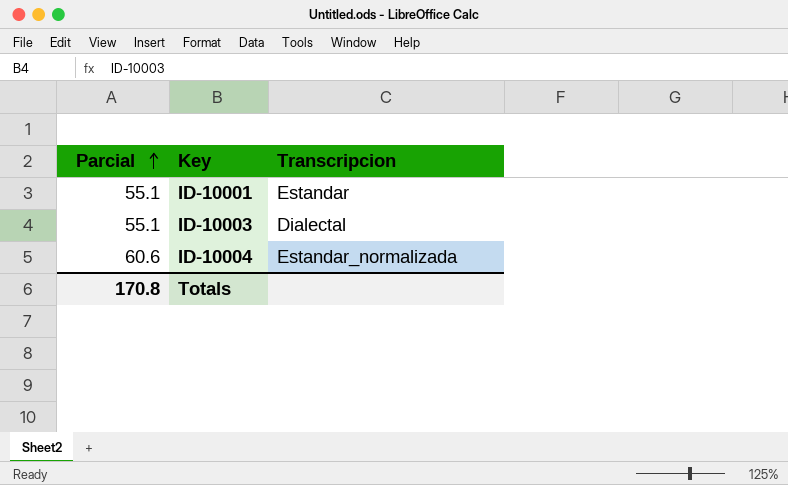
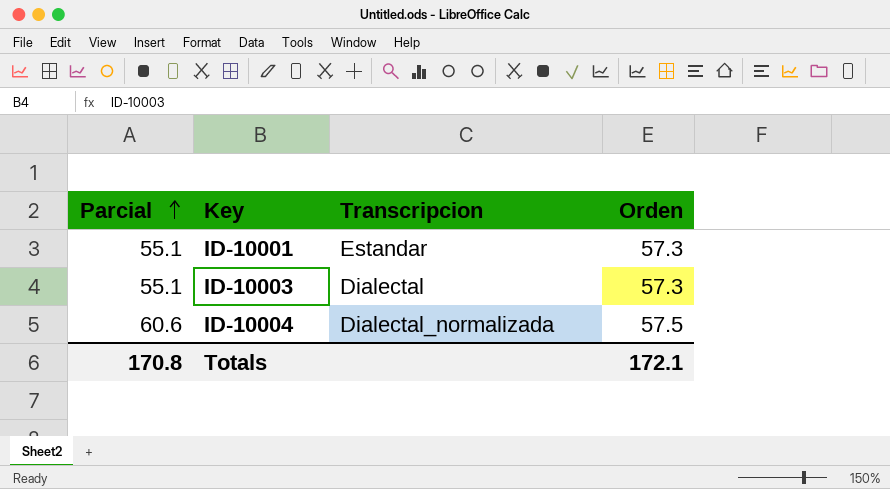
column Orden | position: none -> 4
ID-10004 | Transcripcion: Estandar_normalizada -> Dialectal_normalizada

